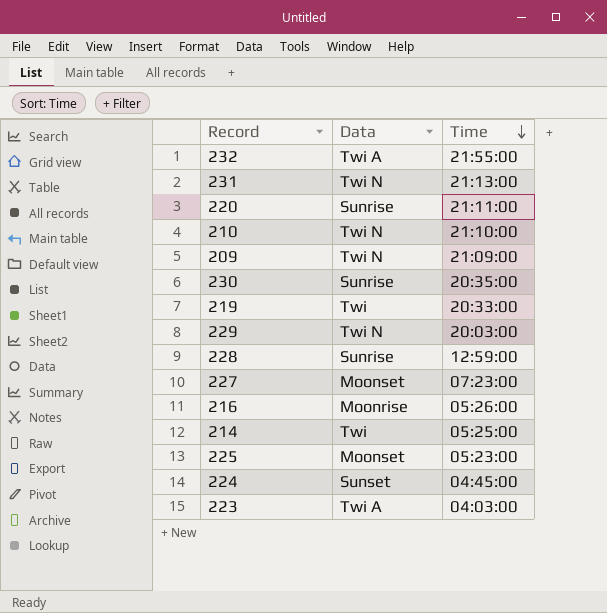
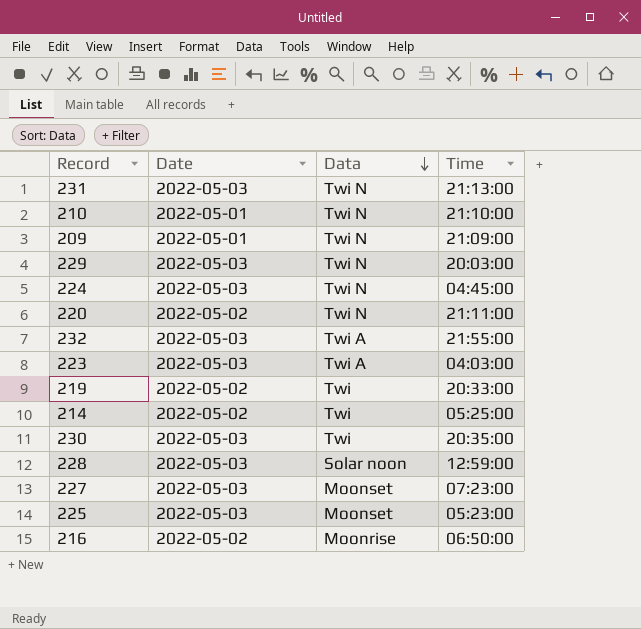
row order: Time descending -> Data descending
column Date | position: none -> 2
224 | Data: Sunset -> Twi N
220 | Data: Sunrise -> Twi N
230 | Data: Sunrise -> Twi
228 | Data: Sunrise -> Solar noon
216 | Time: 05:26:00 -> 06:50:00

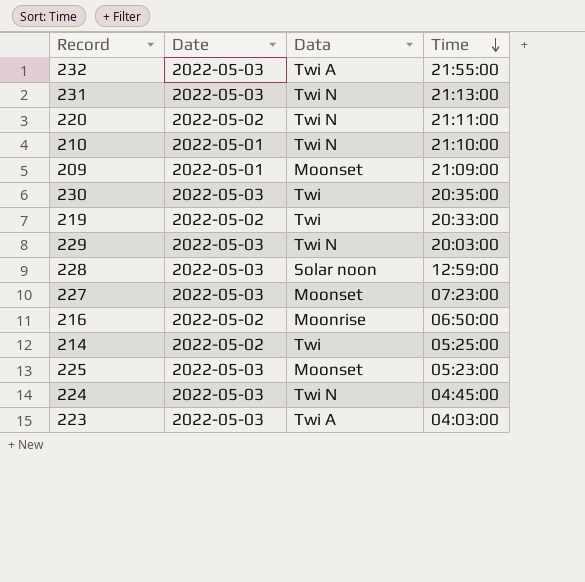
row order: Data descending -> Time descending
209 | Data: Twi N -> Moonset

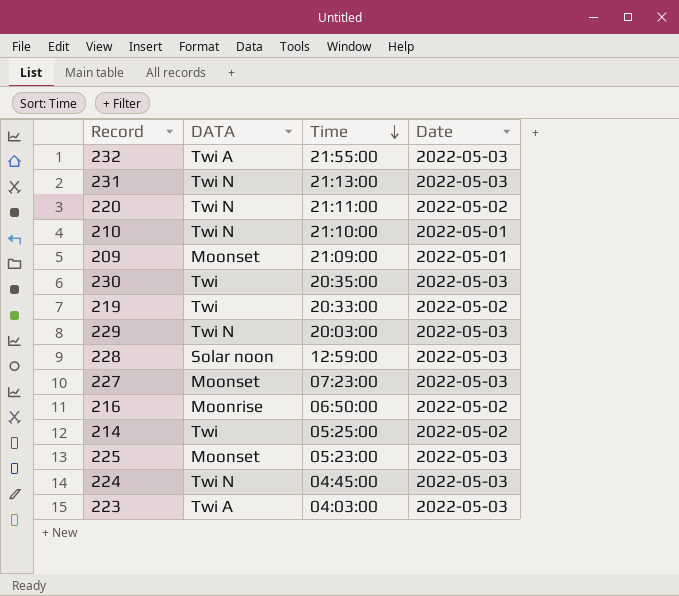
column name: Data -> DATA
column Date | position: 2 -> 4

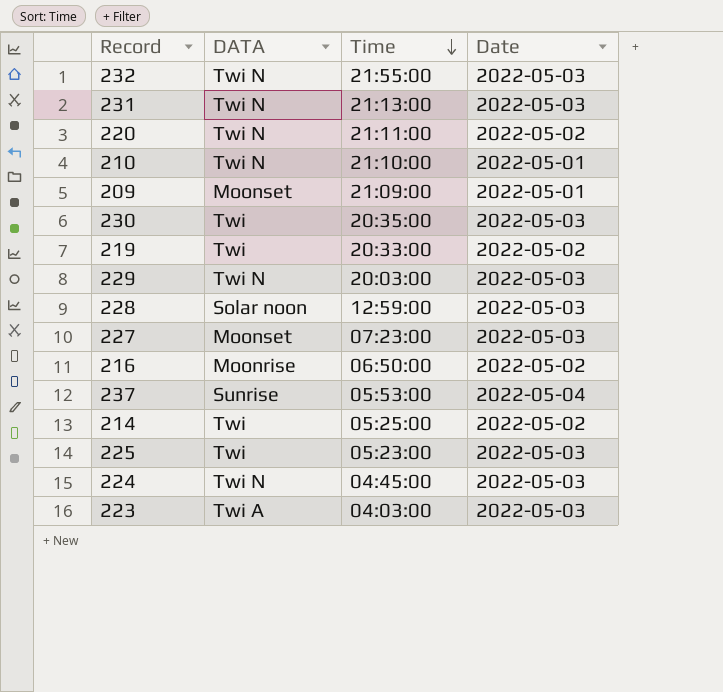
232 | DATA: Twi A -> Twi N
row 237: none -> Sunrise | 05:53:00 | 2022-05-04
225 | DATA: Moonset -> Twi

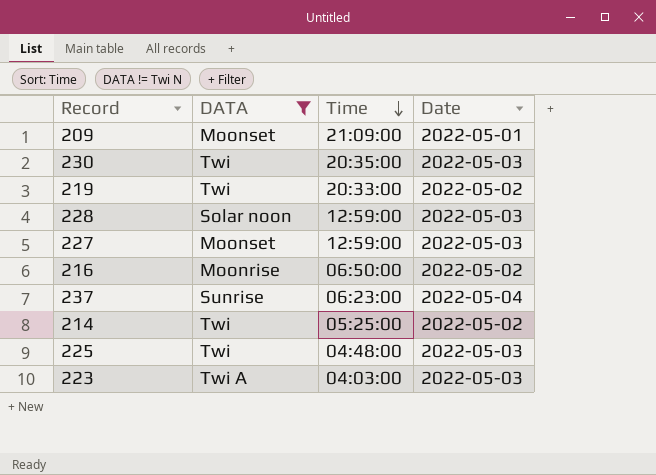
filter: none -> DATA != Twi N
227 | Time: 07:23:00 -> 12:59:00
237 | Time: 05:53:00 -> 06:23:00
225 | Time: 05:23:00 -> 04:48:00

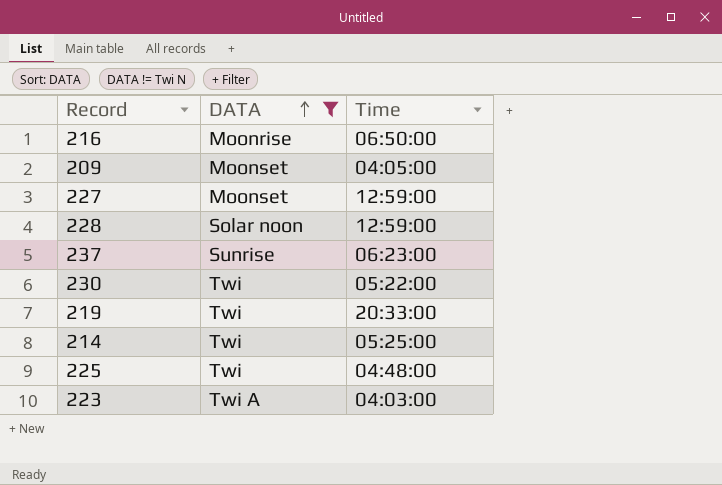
row order: Time descending -> DATA ascending
column Date | position: 4 -> none
209 | Time: 21:09:00 -> 04:05:00
230 | Time: 20:35:00 -> 05:22:00

